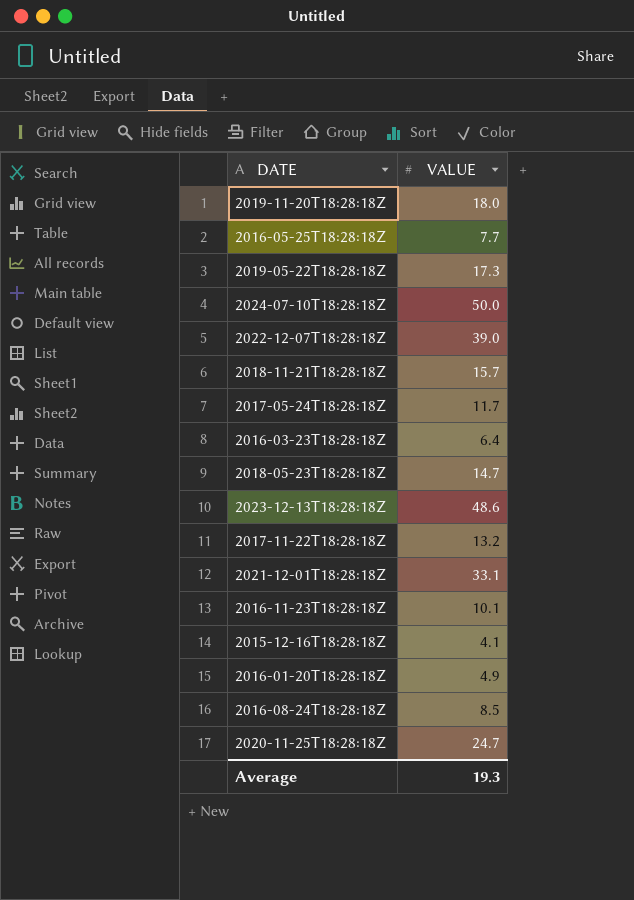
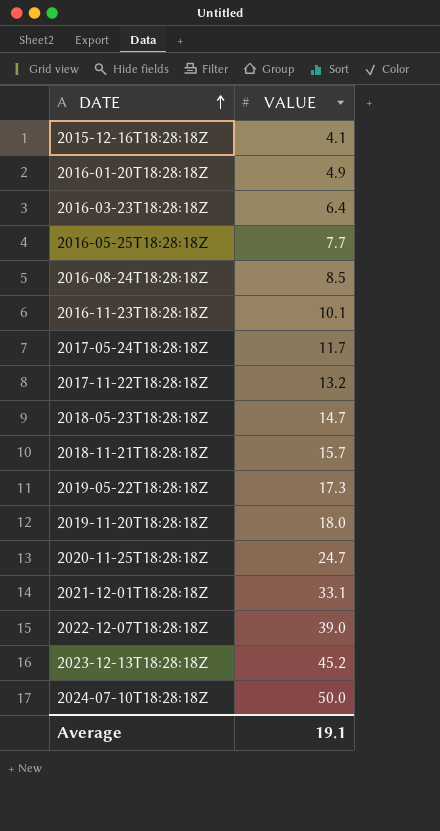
row order: none -> DATE ascending
2023-12-13T18:28:18Z | VALUE: 48.6 -> 45.2
Average | VALUE: 19.3 -> 19.1

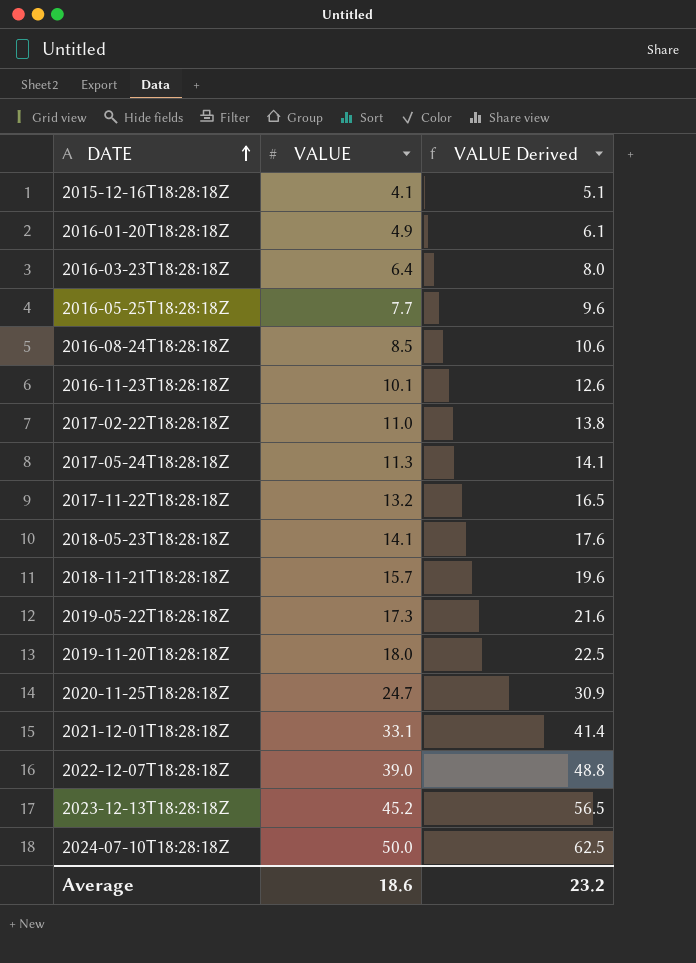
column VALUE Derived | formula: none -> [VALUE] * 1.25
row 2017-02-22T18:28:18Z: none -> 11.0 | 13.8
2017-05-24T18:28:18Z | VALUE: 11.7 -> 11.3
2018-05-23T18:28:18Z | VALUE: 14.7 -> 14.1
Average | VALUE: 19.1 -> 18.6

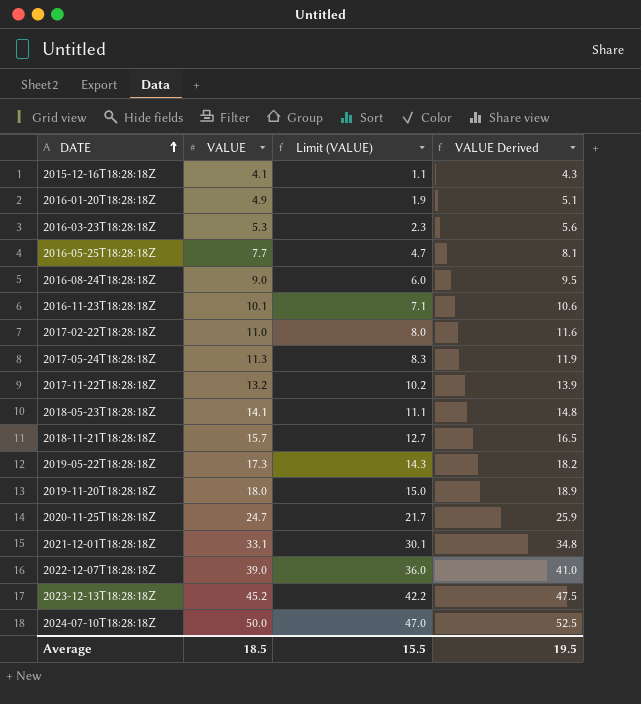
column Limit (VALUE) | formula: none -> [VALUE] - 3
column VALUE Derived | formula: [VALUE] * 1.25 -> [VALUE] * 1.05
2016-03-23T18:28:18Z | VALUE: 6.4 -> 5.3
2016-08-24T18:28:18Z | VALUE: 8.5 -> 9.0
Average | VALUE: 18.6 -> 18.5
Average | VALUE Derived: 23.2 -> 19.5

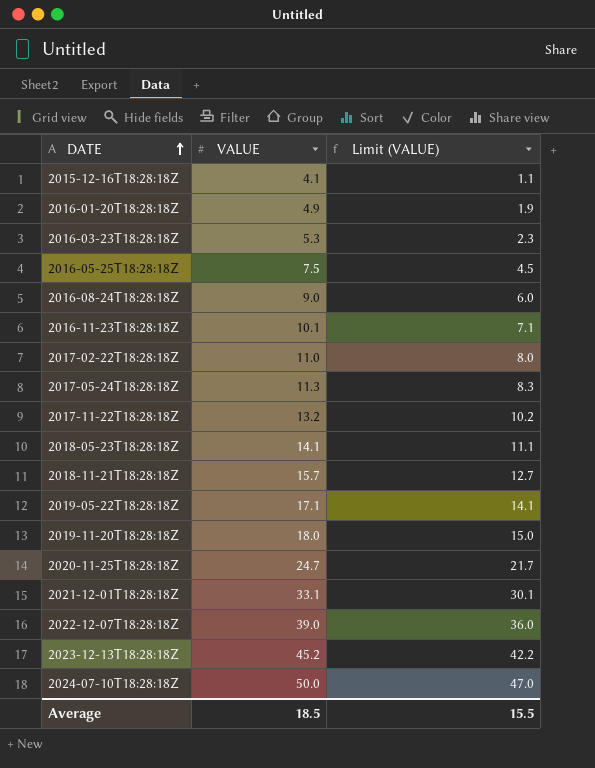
column VALUE Derived | formula: [VALUE] * 1.05 -> none
2016-05-25T18:28:18Z | VALUE: 7.7 -> 7.5
2016-05-25T18:28:18Z | Limit (VALUE): 4.7 -> 4.5
2019-05-22T18:28:18Z | VALUE: 17.3 -> 17.1
2019-05-22T18:28:18Z | Limit (VALUE): 14.3 -> 14.1

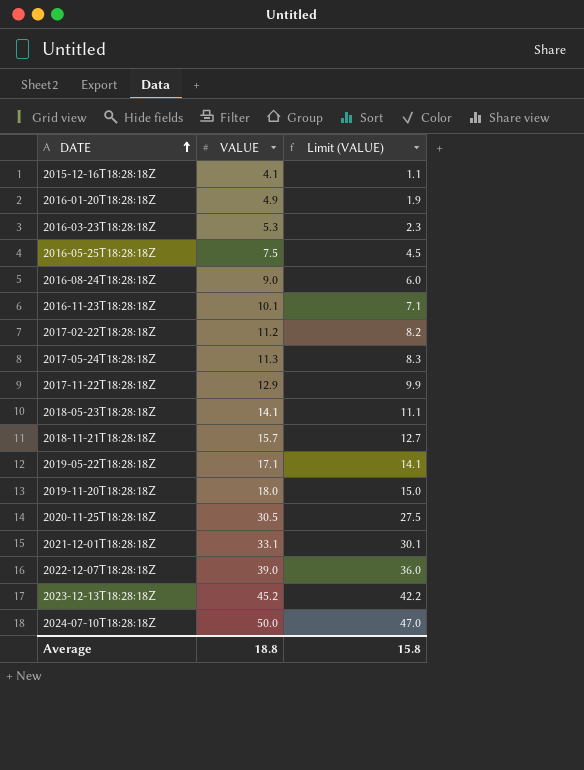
2017-02-22T18:28:18Z | VALUE: 11.0 -> 11.2
2017-02-22T18:28:18Z | Limit (VALUE): 8.0 -> 8.2
2017-11-22T18:28:18Z | VALUE: 13.2 -> 12.9
2017-11-22T18:28:18Z | Limit (VALUE): 10.2 -> 9.9
2020-11-25T18:28:18Z | VALUE: 24.7 -> 30.5
2020-11-25T18:28:18Z | Limit (VALUE): 21.7 -> 27.5
Average | VALUE: 18.5 -> 18.8
Average | Limit (VALUE): 15.5 -> 15.8

